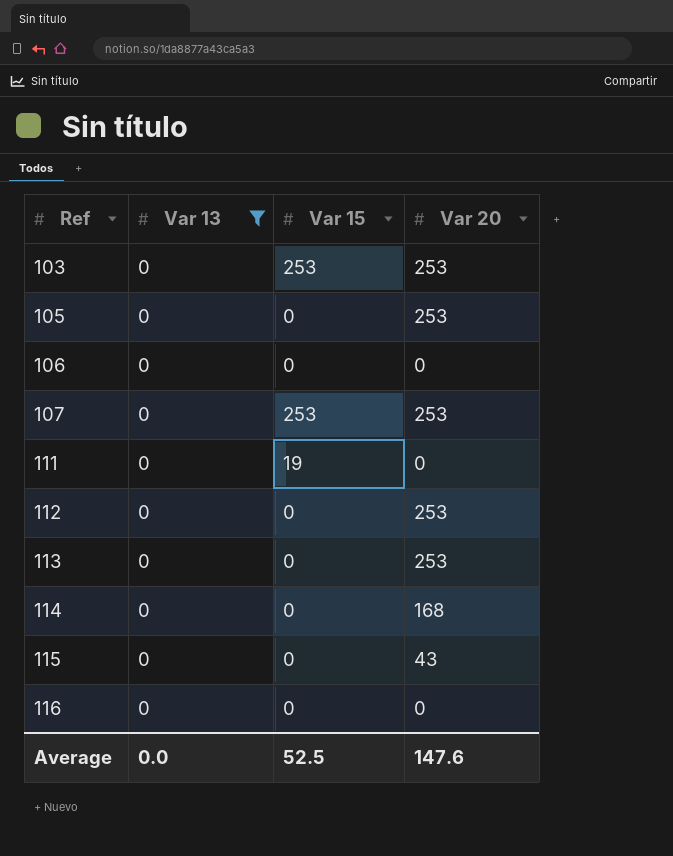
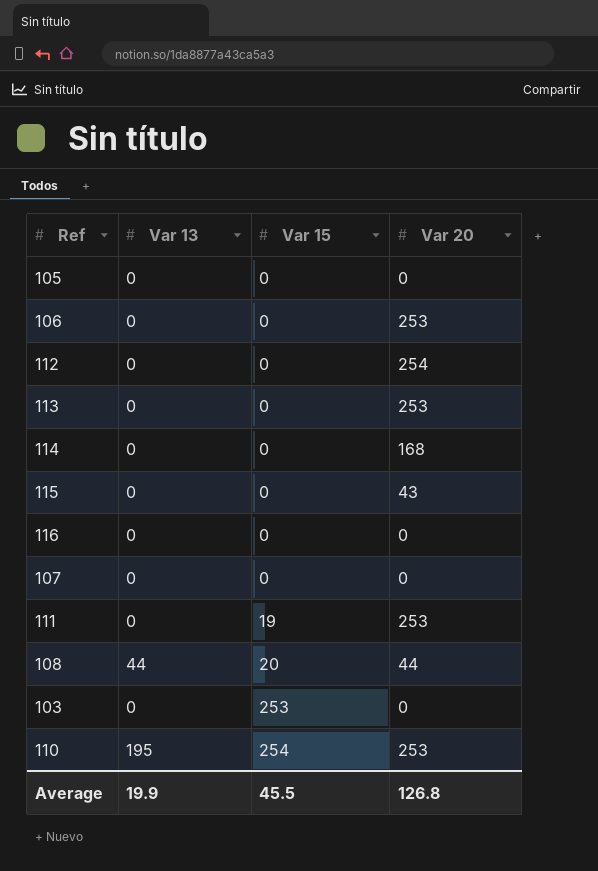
filter: Var 13 = 0 -> none
row order: Ref ascending -> Var 15 ascending
105 | Var 20: 253 -> 0
106 | Var 20: 0 -> 253
112 | Var 20: 253 -> 254
107 | Var 15: 253 -> 0
107 | Var 20: 253 -> 0
111 | Var 20: 0 -> 253
103 | Var 20: 253 -> 0
Average | Var 13: 0.0 -> 19.9
Average | Var 15: 52.5 -> 45.5
Average | Var 20: 147.6 -> 126.8

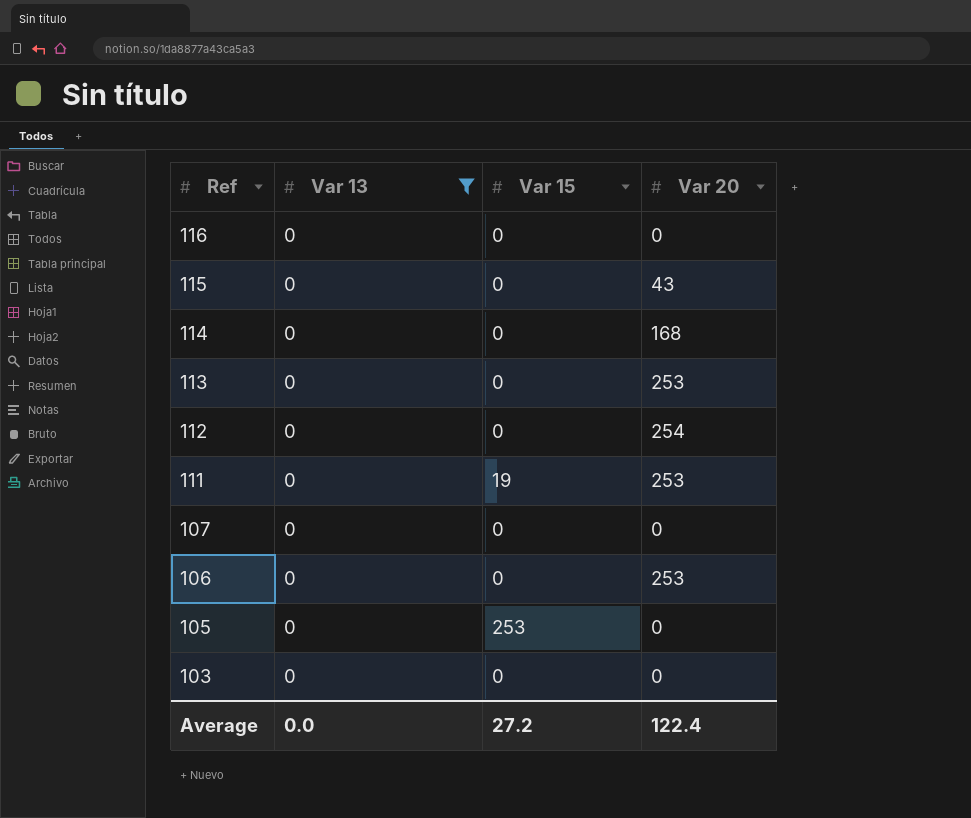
filter: none -> Var 13 = 0
row order: Var 15 ascending -> Ref descending
105 | Var 15: 0 -> 253
103 | Var 15: 253 -> 0
Average | Var 13: 19.9 -> 0.0
Average | Var 15: 45.5 -> 27.2
Average | Var 20: 126.8 -> 122.4

